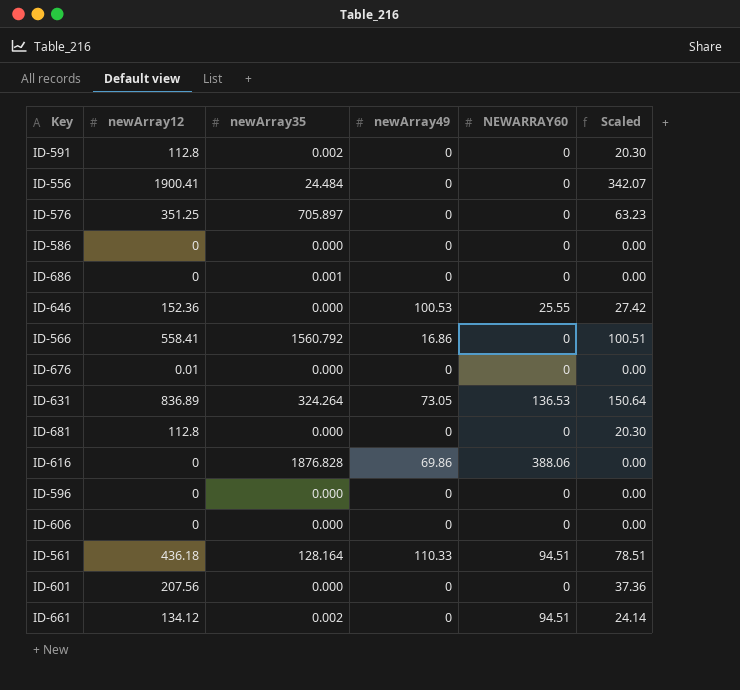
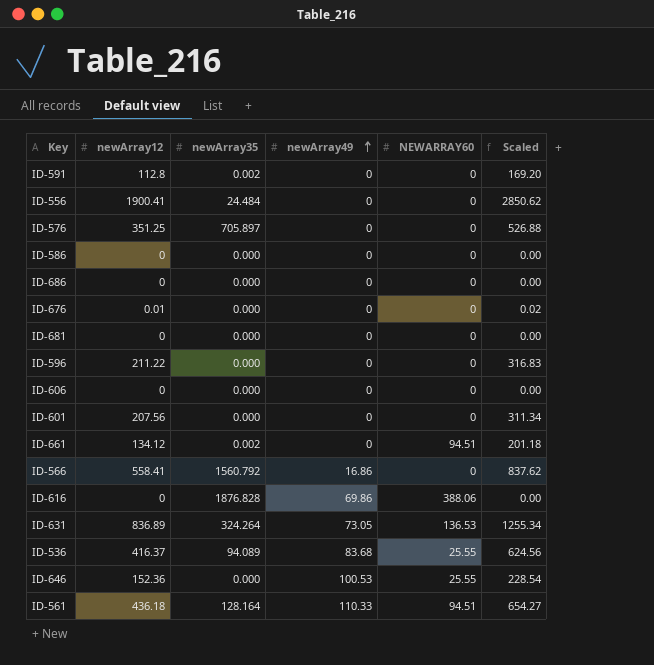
row order: none -> newArray49 ascending
column Scaled | formula: [newArray12] * 0.18 -> [newArray12] * 1.5
ID-686 | newArray35: 0.001 -> 0.000
ID-681 | newArray12: 112.8 -> 0
ID-596 | newArray12: 0 -> 211.22
row ID-536: none -> 416.37 | 94.089 | 83.68 | 25.55 | 624.56

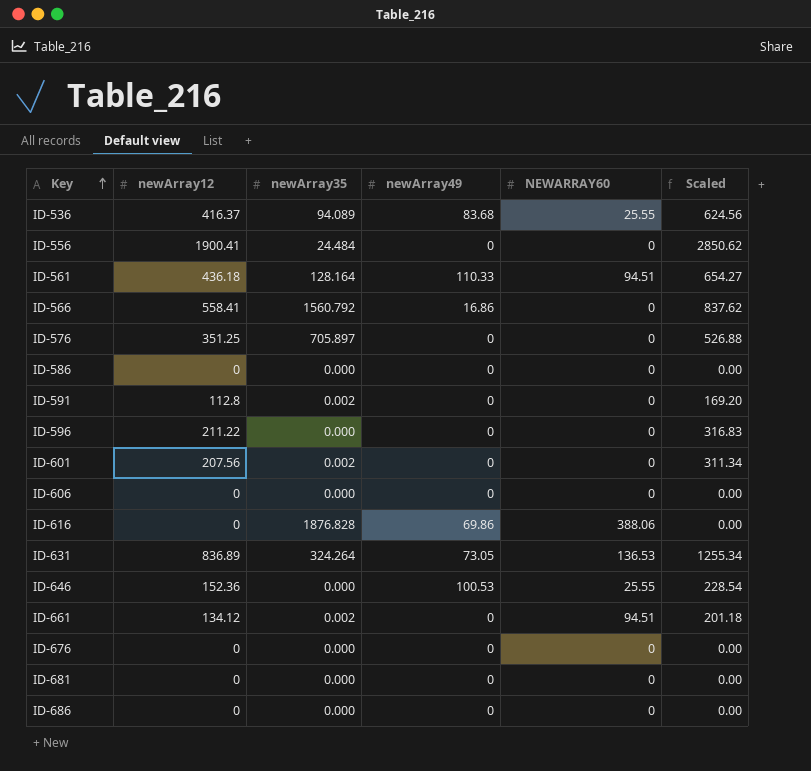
row order: newArray49 ascending -> Key ascending
ID-601 | newArray35: 0.000 -> 0.002
ID-676 | newArray12: 0.01 -> 0
ID-676 | Scaled: 0.02 -> 0.00

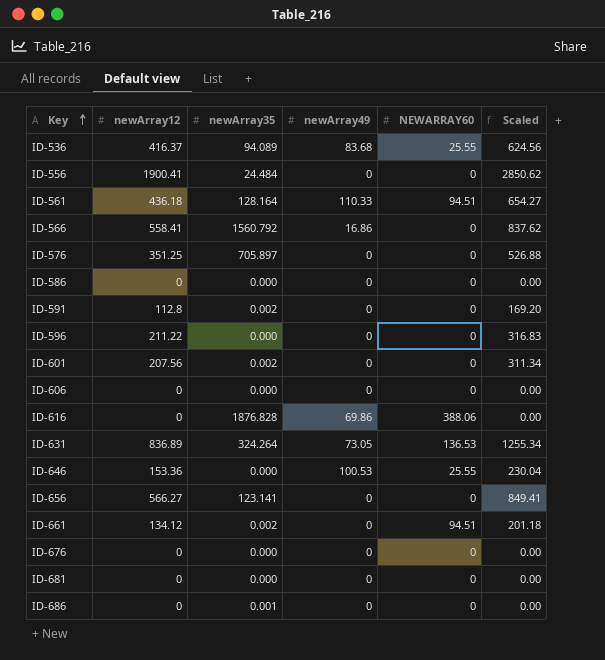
ID-646 | newArray12: 152.36 -> 153.36
ID-646 | Scaled: 228.54 -> 230.04
row ID-656: none -> 566.27 | 123.141 | 0 | 0 | 849.41
ID-686 | newArray35: 0.000 -> 0.001

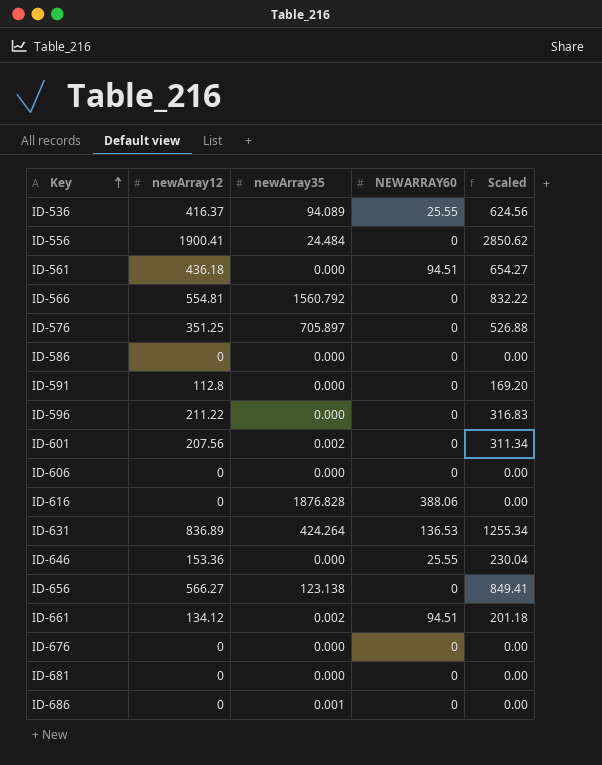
column newArray49 | position: 4 -> none
ID-561 | newArray35: 128.164 -> 0.000
ID-566 | newArray12: 558.41 -> 554.81
ID-566 | Scaled: 837.62 -> 832.22
ID-591 | newArray35: 0.002 -> 0.000
ID-631 | newArray35: 324.264 -> 424.264
ID-656 | newArray35: 123.141 -> 123.138

